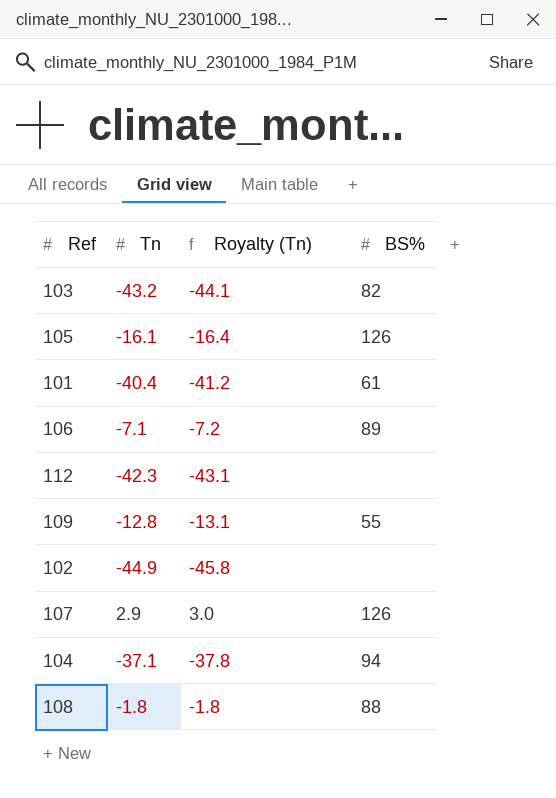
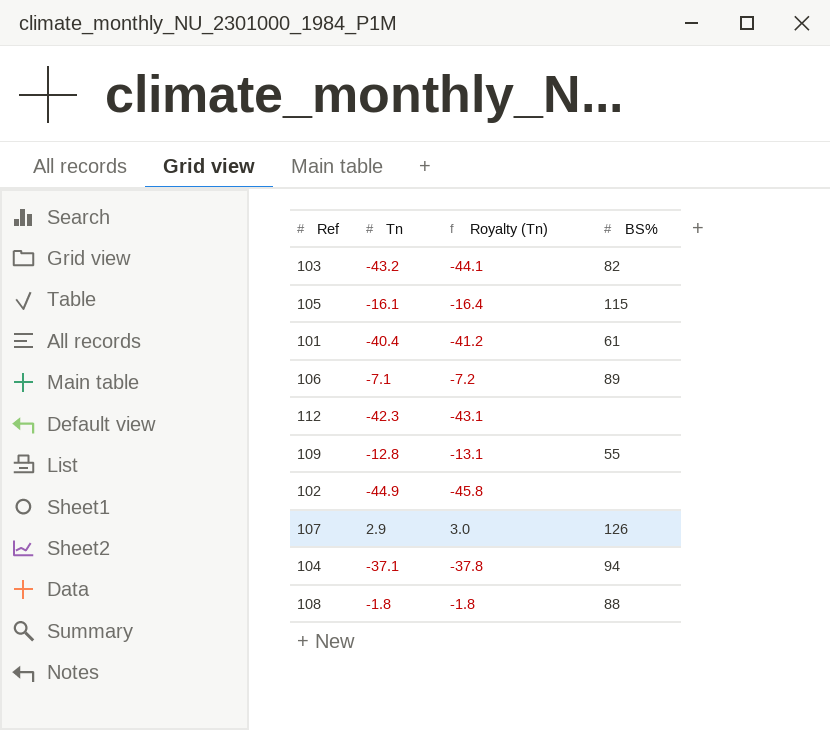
105 | BS%: 126 -> 115

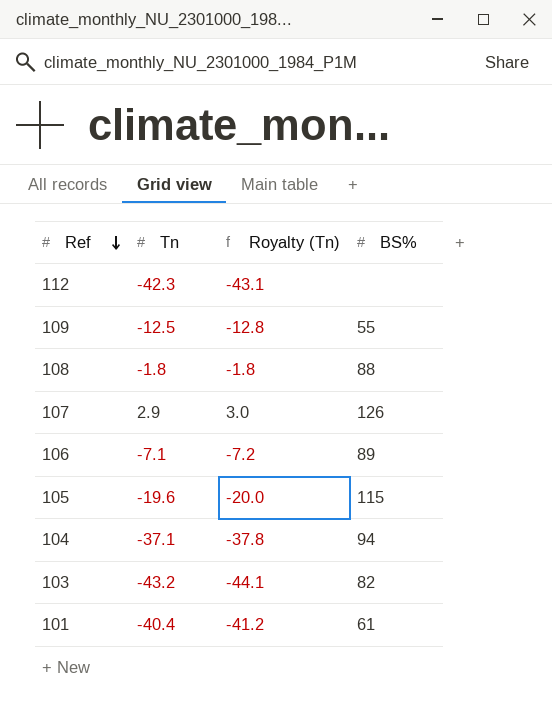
row order: none -> Ref descending
row 102: -44.9 | -45.8 | none -> none
109 | Tn: -12.8 -> -12.5
109 | Royalty (Tn): -13.1 -> -12.8
105 | Tn: -16.1 -> -19.6
105 | Royalty (Tn): -16.4 -> -20.0

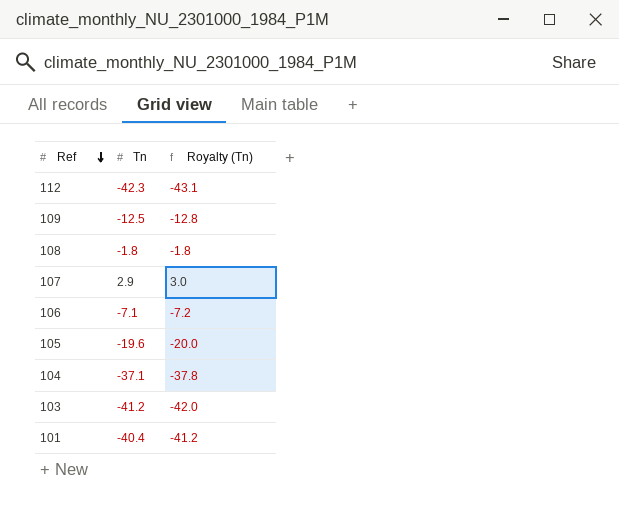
column BS% | position: 4 -> none
103 | Tn: -43.2 -> -41.2
103 | Royalty (Tn): -44.1 -> -42.0

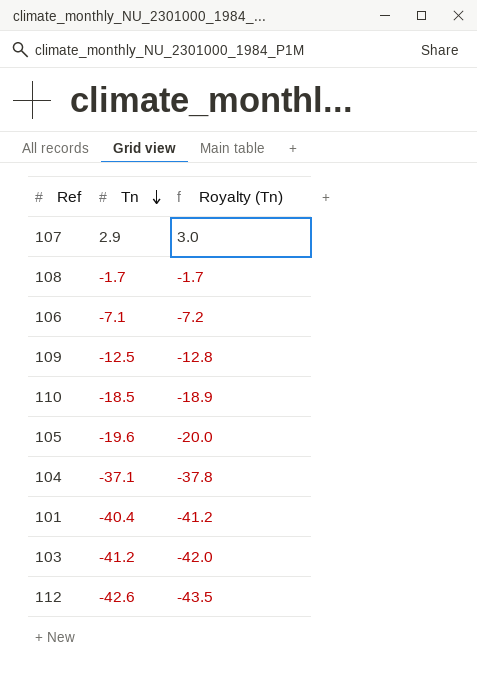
row order: Ref descending -> Tn descending
108 | Tn: -1.8 -> -1.7
108 | Royalty (Tn): -1.8 -> -1.7
row 110: none -> -18.5 | -18.9
112 | Tn: -42.3 -> -42.6
112 | Royalty (Tn): -43.1 -> -43.5

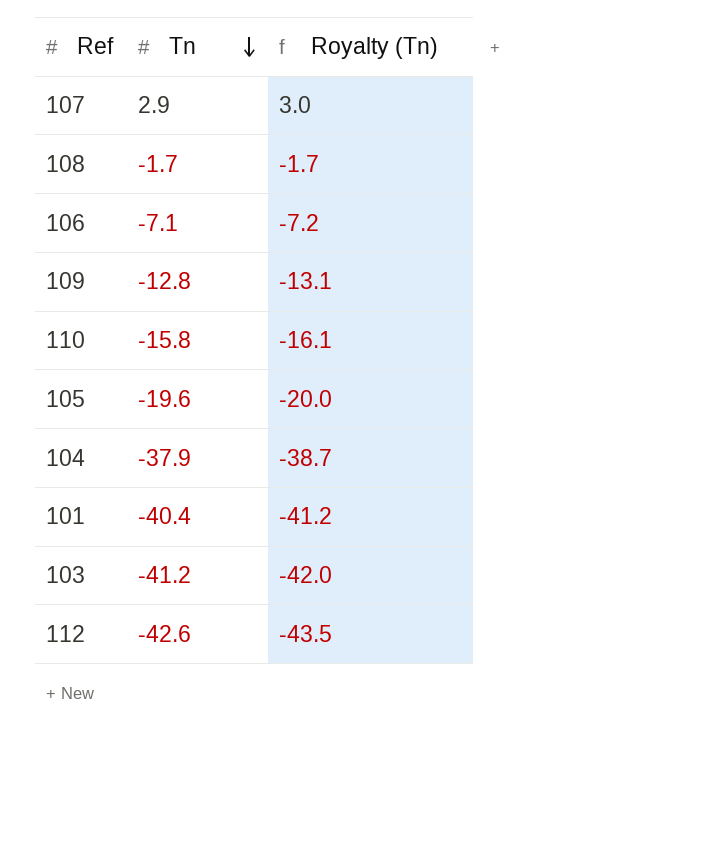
109 | Tn: -12.5 -> -12.8
109 | Royalty (Tn): -12.8 -> -13.1
110 | Tn: -18.5 -> -15.8
110 | Royalty (Tn): -18.9 -> -16.1
104 | Tn: -37.1 -> -37.9
104 | Royalty (Tn): -37.8 -> -38.7

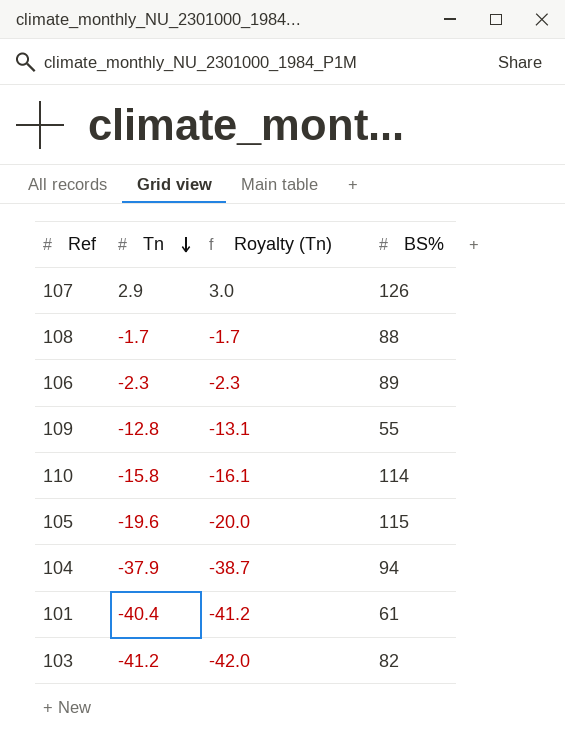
column BS% | position: none -> 4
row 112: -42.6 | -43.5 -> none
106 | Tn: -7.1 -> -2.3
106 | Royalty (Tn): -7.2 -> -2.3

